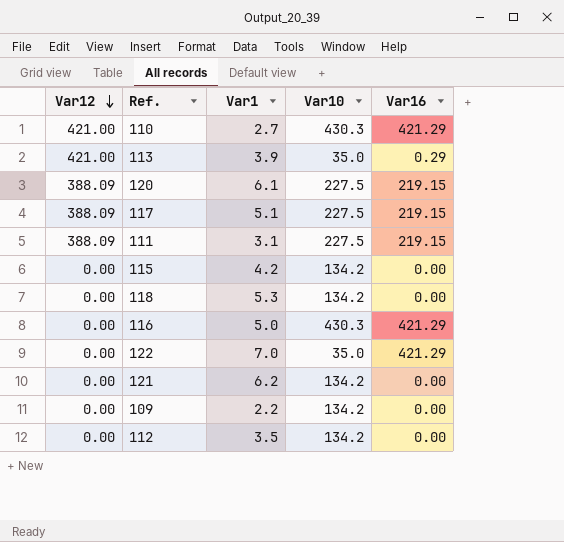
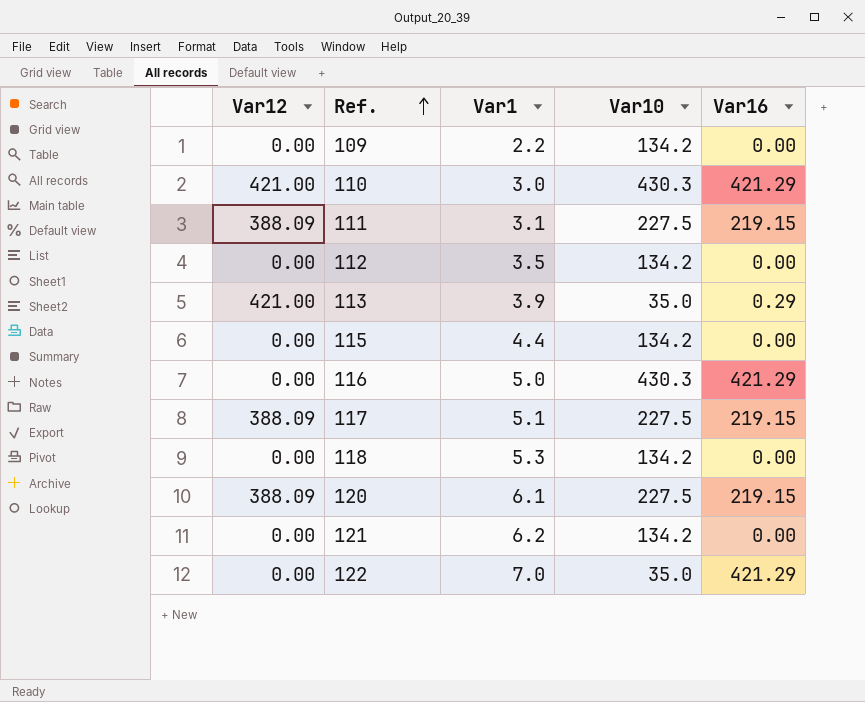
row order: Var12 descending -> Ref. ascending
110 | Var1: 2.7 -> 3.0
115 | Var1: 4.2 -> 4.4

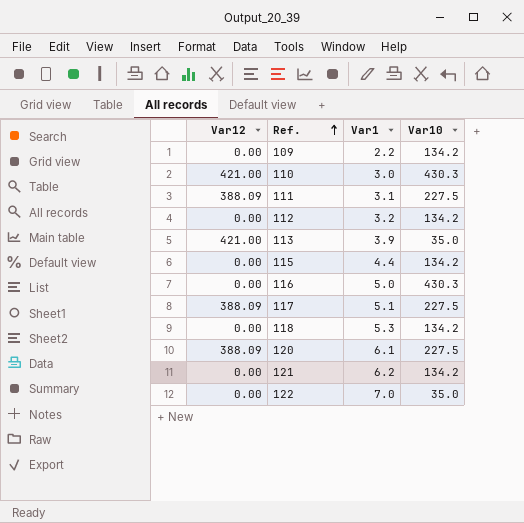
column Var16 | position: 5 -> none
112 | Var1: 3.5 -> 3.2

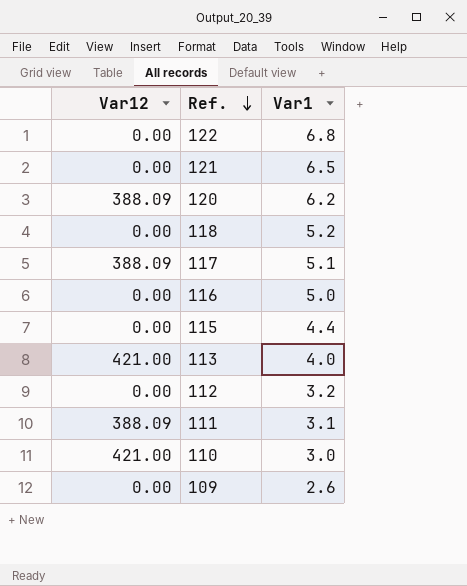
row order: Ref. ascending -> Ref. descending
column Var10 | position: 4 -> none
122 | Var1: 7.0 -> 6.8
121 | Var1: 6.2 -> 6.5
120 | Var1: 6.1 -> 6.2
118 | Var1: 5.3 -> 5.2
113 | Var1: 3.9 -> 4.0
109 | Var1: 2.2 -> 2.6

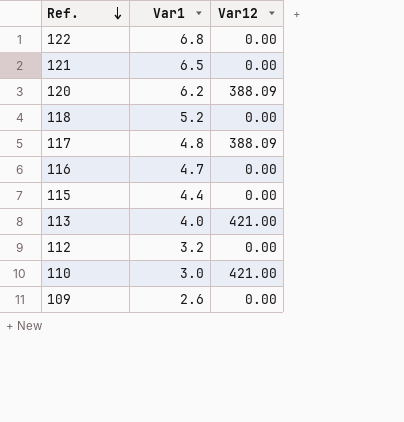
column Var12 | position: 1 -> 3
row 111: 388.09 | 3.1 -> none
117 | Var1: 5.1 -> 4.8
116 | Var1: 5.0 -> 4.7

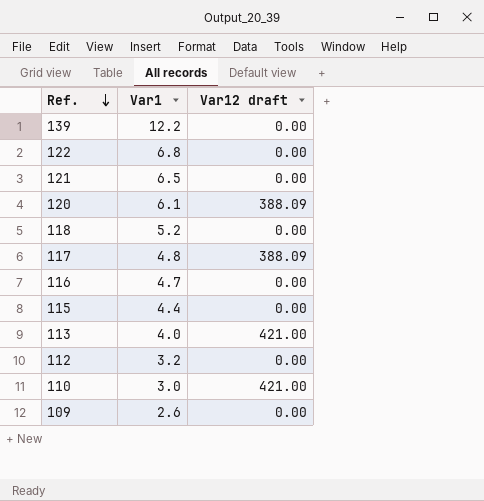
column name: Var12 -> Var12 draft
row 139: none -> 12.2 | 0.00
120 | Var1: 6.2 -> 6.1

